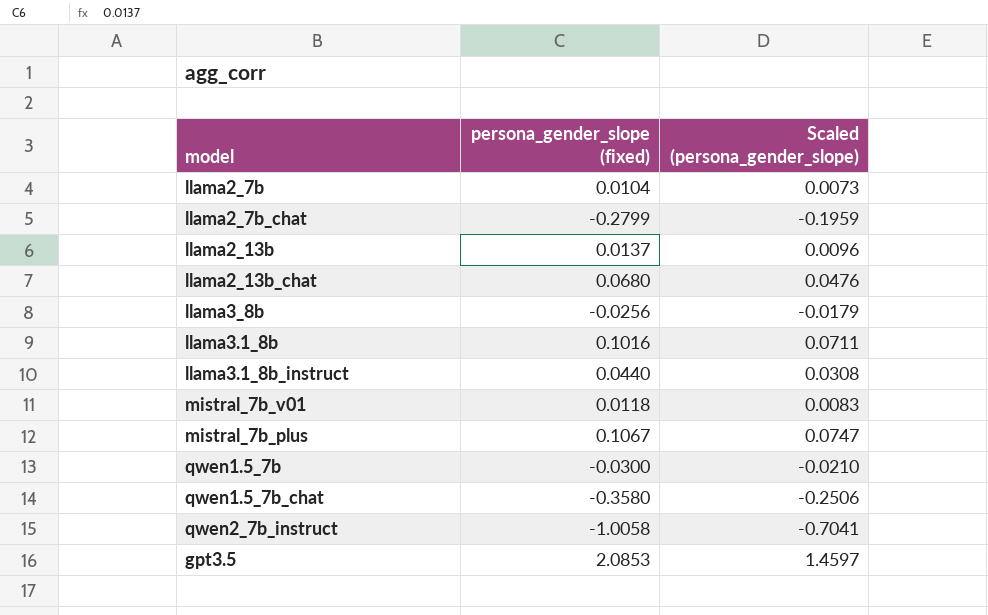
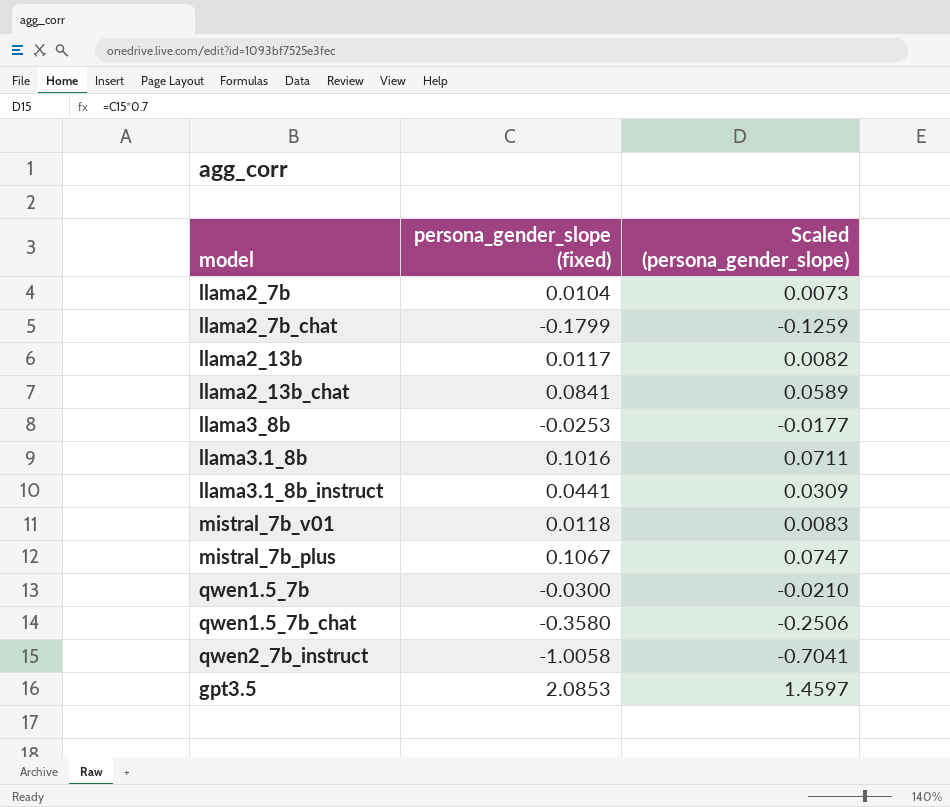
llama2_7b_chat | persona_gender_slope (fixed): -0.2799 -> -0.1799
llama2_7b_chat | Scaled (persona_gender_slope): -0.1959 -> -0.1259
llama2_13b | persona_gender_slope (fixed): 0.0137 -> 0.0117
llama2_13b | Scaled (persona_gender_slope): 0.0096 -> 0.0082
llama2_13b_chat | persona_gender_slope (fixed): 0.0680 -> 0.0841
llama2_13b_chat | Scaled (persona_gender_slope): 0.0476 -> 0.0589
llama3_8b | persona_gender_slope (fixed): -0.0256 -> -0.0253
llama3_8b | Scaled (persona_gender_slope): -0.0179 -> -0.0177
llama3.1_8b_instruct | persona_gender_slope (fixed): 0.0440 -> 0.0441
llama3.1_8b_instruct | Scaled (persona_gender_slope): 0.0308 -> 0.0309

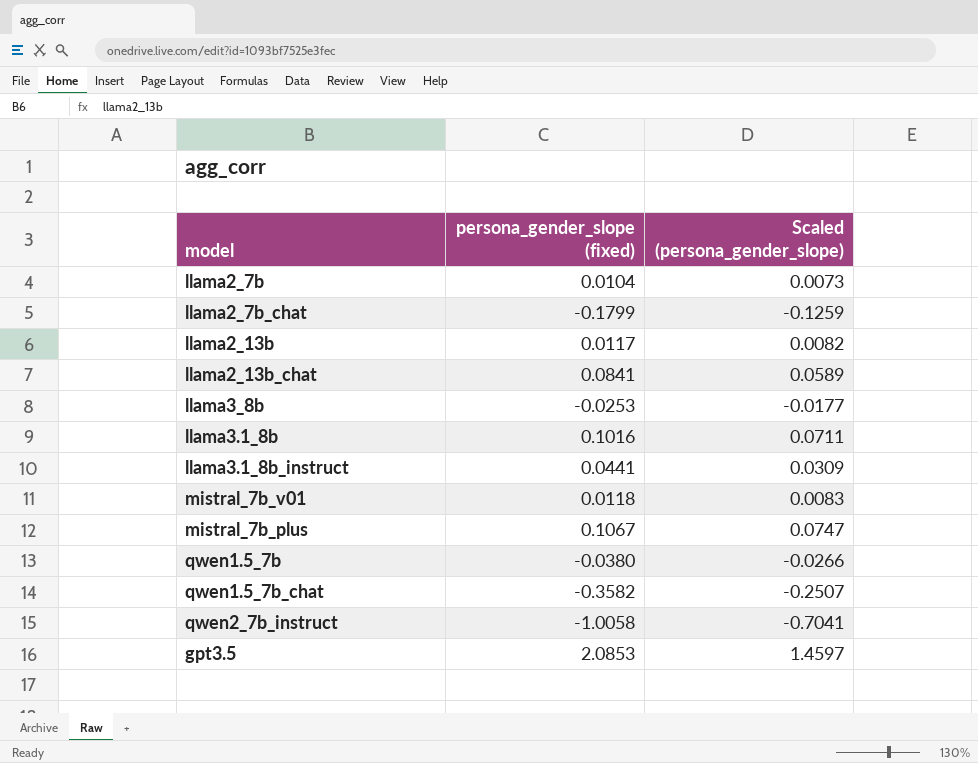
qwen1.5_7b | persona_gender_slope (fixed): -0.0300 -> -0.0380
qwen1.5_7b | Scaled (persona_gender_slope): -0.0210 -> -0.0266
qwen1.5_7b_chat | persona_gender_slope (fixed): -0.3580 -> -0.3582
qwen1.5_7b_chat | Scaled (persona_gender_slope): -0.2506 -> -0.2507

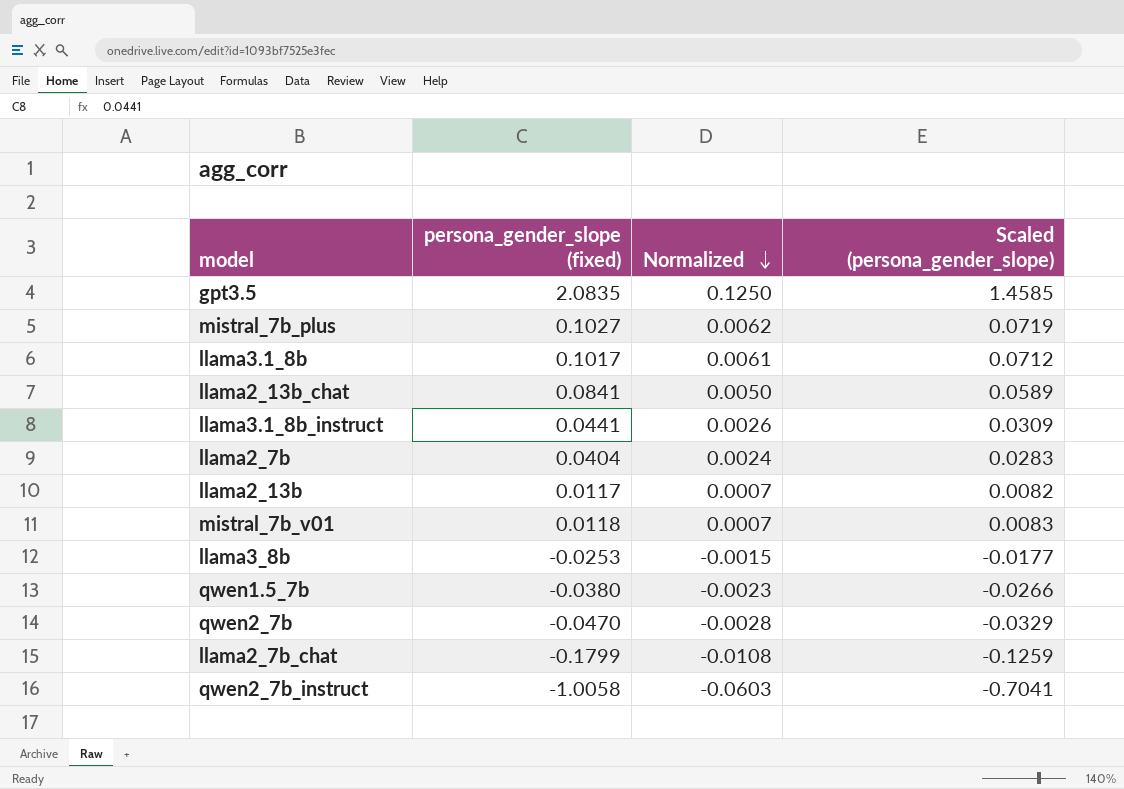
row order: none -> Normalized descending
column Normalized | formula: none -> [persona_gender_slope (fixed)] * 0.06
row qwen1.5_7b_chat: -0.3582 | -0.2507 -> none
gpt3.5 | persona_gender_slope (fixed): 2.0853 -> 2.0835
gpt3.5 | Scaled (persona_gender_slope): 1.4597 -> 1.4585
mistral_7b_plus | persona_gender_slope (fixed): 0.1067 -> 0.1027
mistral_7b_plus | Scaled (persona_gender_slope): 0.0747 -> 0.0719
llama3.1_8b | persona_gender_slope (fixed): 0.1016 -> 0.1017
llama3.1_8b | Scaled (persona_gender_slope): 0.0711 -> 0.0712
llama2_7b | persona_gender_slope (fixed): 0.0104 -> 0.0404
llama2_7b | Scaled (persona_gender_slope): 0.0073 -> 0.0283
row qwen2_7b: none -> -0.0470 | -0.0028 | -0.0329

